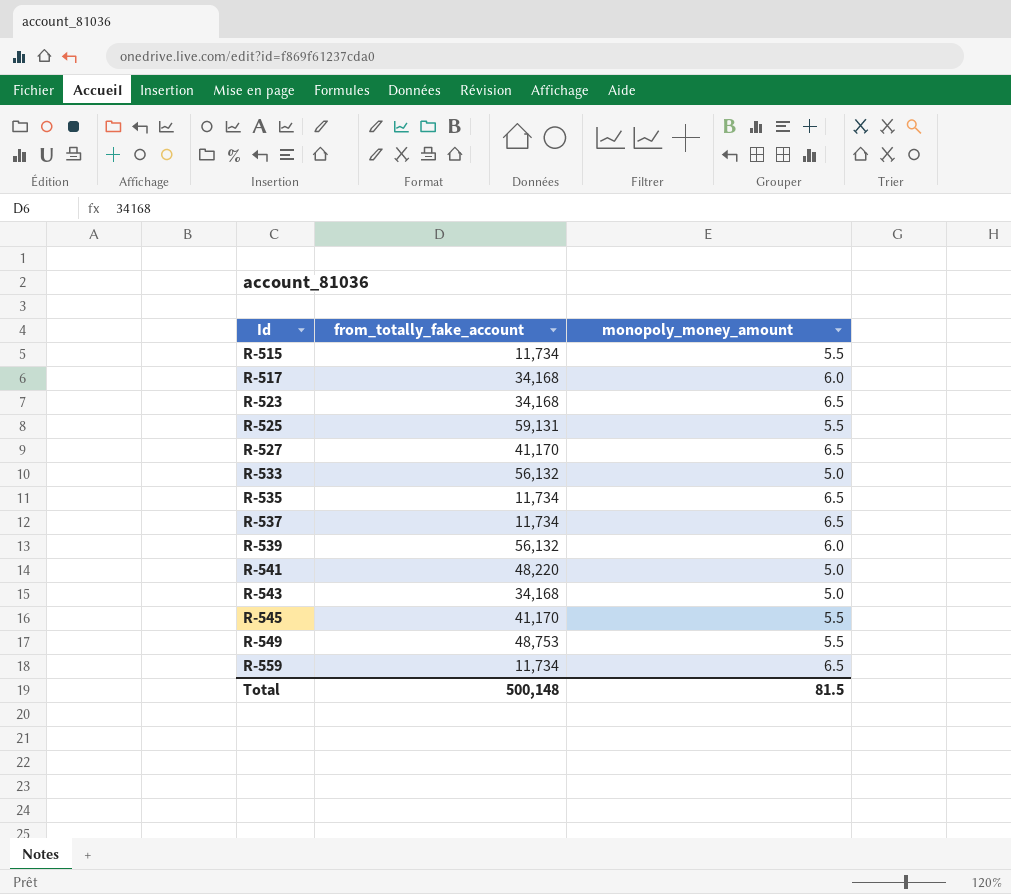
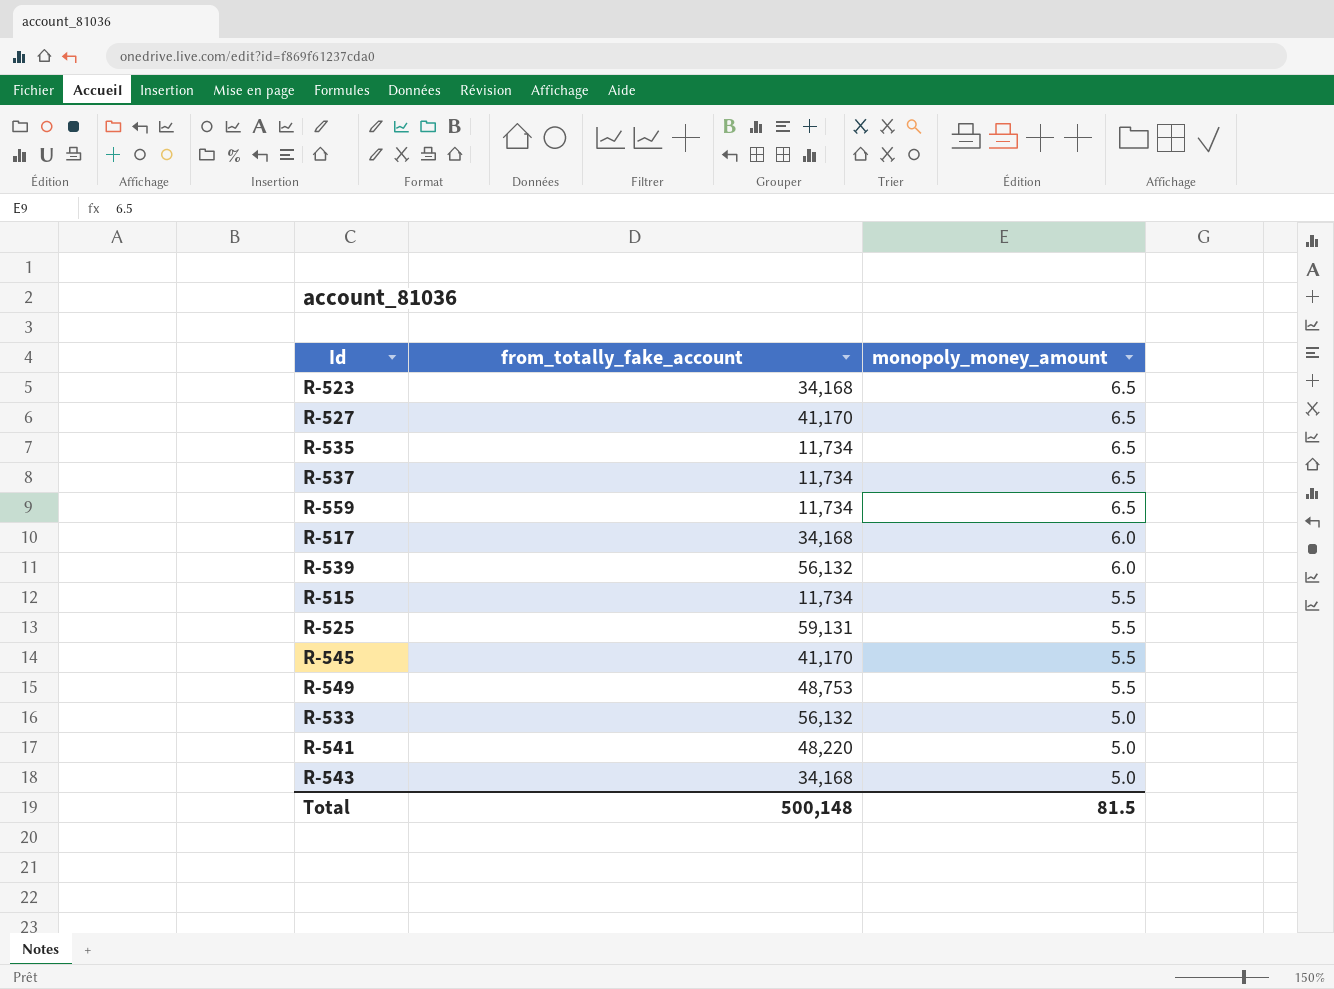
row order: Id ascending -> monopoly_money_amount descending

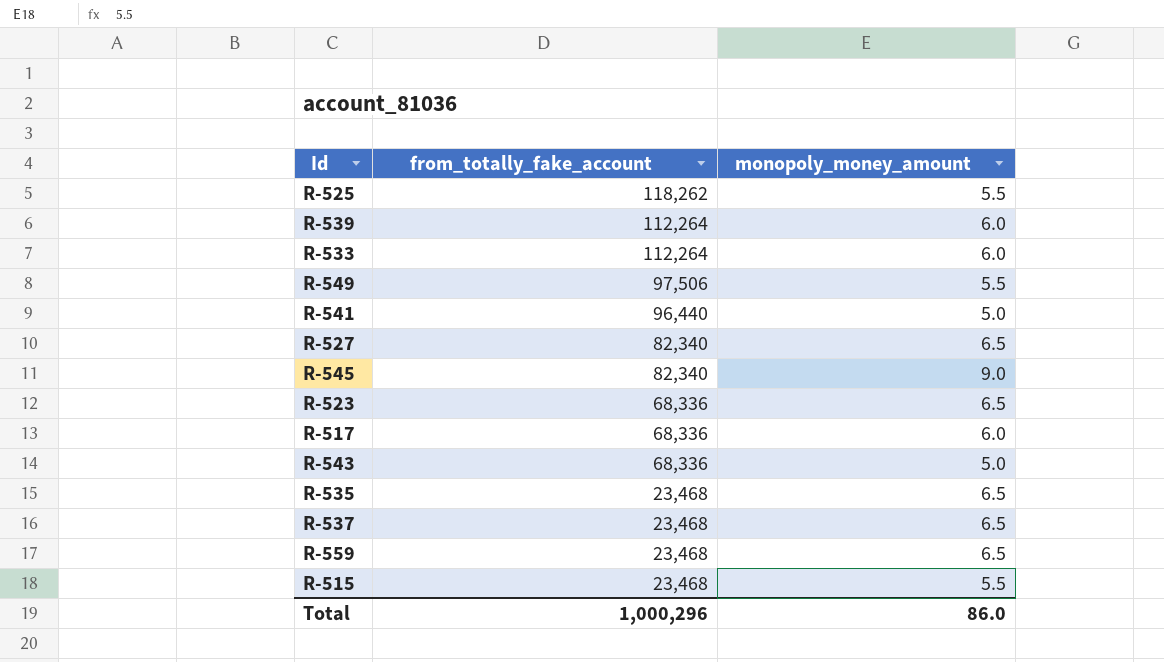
row order: monopoly_money_amount descending -> from_totally_fake_account descending
R-525 | from_totally_fake_account: 59,131 -> 118,262
R-539 | from_totally_fake_account: 56,132 -> 112,264
R-533 | from_totally_fake_account: 56,132 -> 112,264
R-533 | monopoly_money_amount: 5.0 -> 6.0
R-549 | from_totally_fake_account: 48,753 -> 97,506
R-541 | from_totally_fake_account: 48,220 -> 96,440
R-527 | from_totally_fake_account: 41,170 -> 82,340
R-545 | from_totally_fake_account: 41,170 -> 82,340
R-545 | monopoly_money_amount: 5.5 -> 9.0
R-523 | from_totally_fake_account: 34,168 -> 68,336
R-517 | from_totally_fake_account: 34,168 -> 68,336
R-543 | from_totally_fake_account: 34,168 -> 68,336
R-535 | from_totally_fake_account: 11,734 -> 23,468
R-537 | from_totally_fake_account: 11,734 -> 23,468
R-559 | from_totally_fake_account: 11,734 -> 23,468
R-515 | from_totally_fake_account: 11,734 -> 23,468
Total | from_totally_fake_account: 500,148 -> 1,000,296
Total | monopoly_money_amount: 81.5 -> 86.0

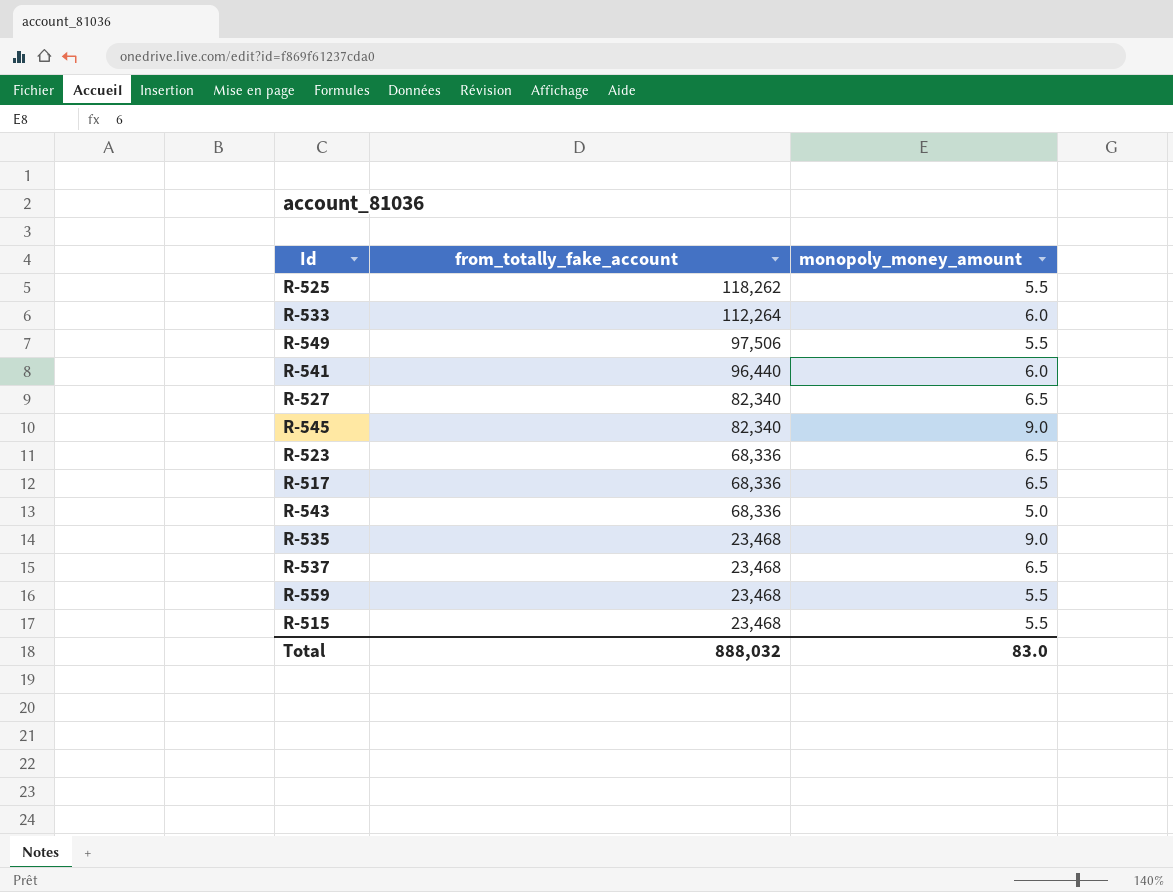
row R-539: 112,264 | 6.0 -> none
R-541 | monopoly_money_amount: 5.0 -> 6.0
R-517 | monopoly_money_amount: 6.0 -> 6.5
R-535 | monopoly_money_amount: 6.5 -> 9.0
R-559 | monopoly_money_amount: 6.5 -> 5.5
Total | from_totally_fake_account: 1,000,296 -> 888,032
Total | monopoly_money_amount: 86.0 -> 83.0

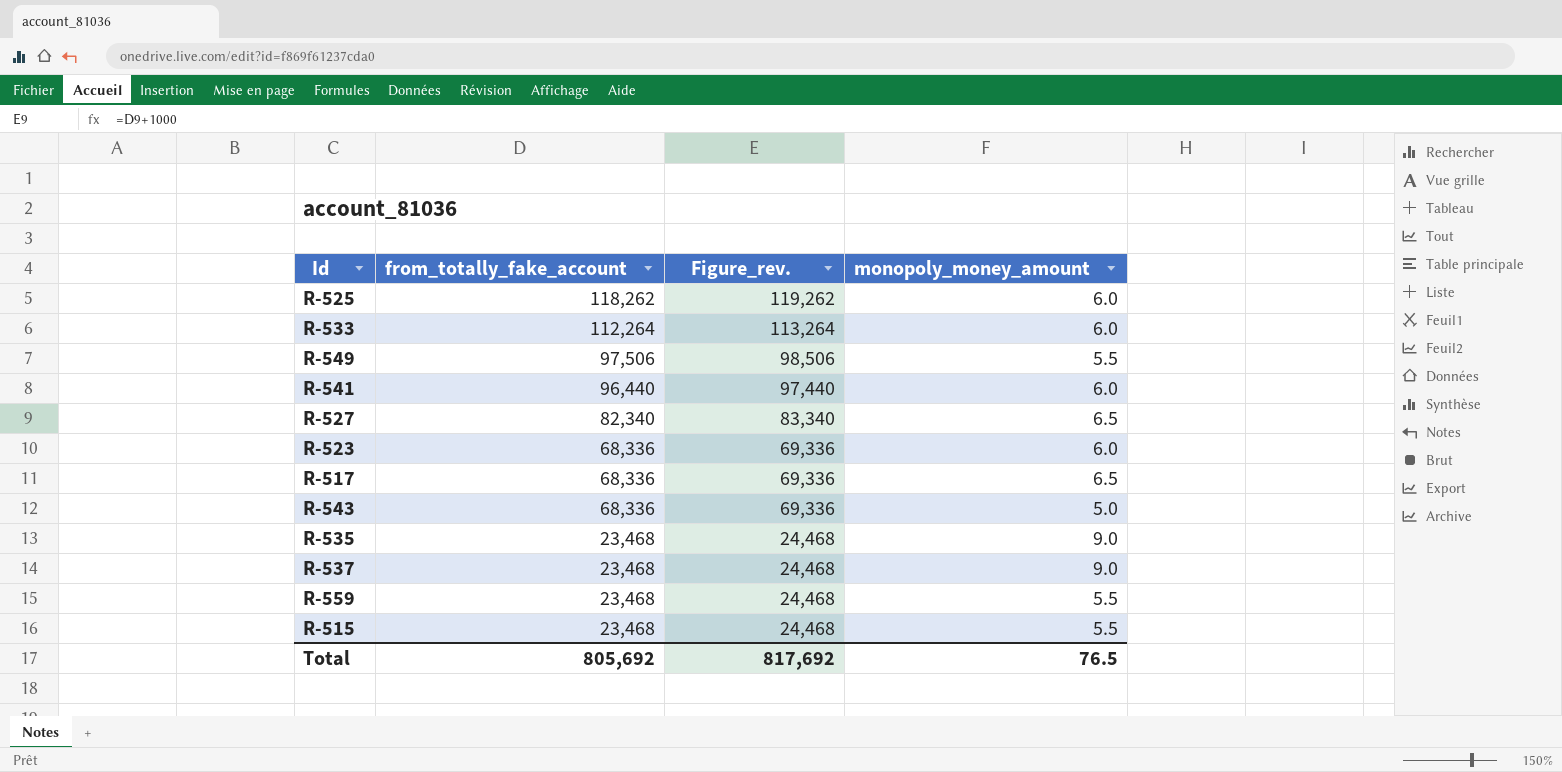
column Figure_rev. | formula: none -> [from_totally_fake_account] + 1000
row R-545: 82,340 | 9.0 -> none
R-525 | monopoly_money_amount: 5.5 -> 6.0
R-523 | monopoly_money_amount: 6.5 -> 6.0
R-537 | monopoly_money_amount: 6.5 -> 9.0
Total | from_totally_fake_account: 888,032 -> 805,692
Total | monopoly_money_amount: 83.0 -> 76.5

